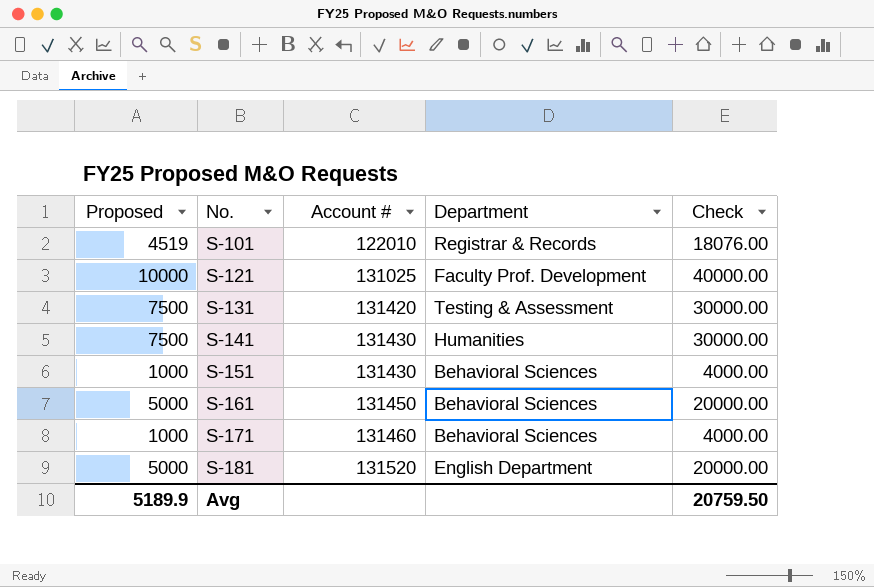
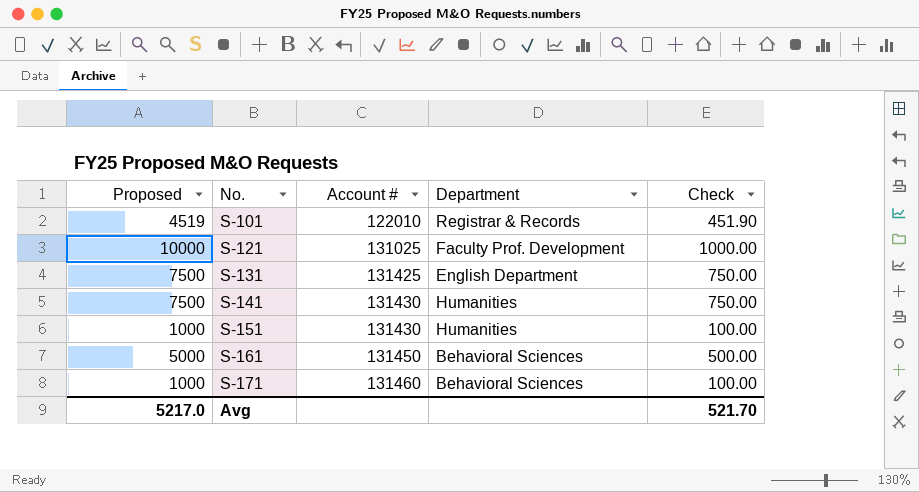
column Check | formula: [Proposed] * 4 -> [Proposed] * 0.1
row S-181: 5000 | 131520 | English Department | 20000.00 -> none
S-131 | Account #: 131420 -> 131425
S-131 | Department: Testing & Assessment -> English Department
S-151 | Department: Behavioral Sciences -> Humanities
Avg | Proposed: 5189.9 -> 5217.0
Avg | Check: 20759.50 -> 521.70

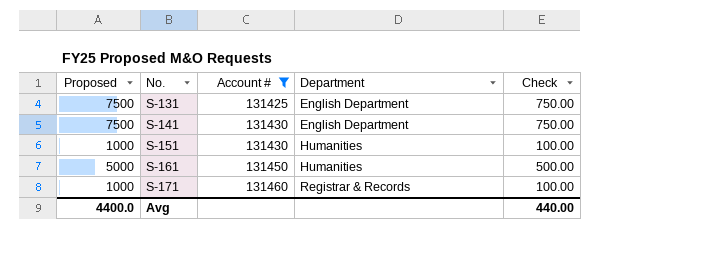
filter: none -> Account # >= 131425
S-141 | Department: Humanities -> English Department
S-161 | Department: Behavioral Sciences -> Humanities
S-171 | Department: Behavioral Sciences -> Registrar & Records
Avg | Proposed: 5217.0 -> 4400.0
Avg | Check: 521.70 -> 440.00

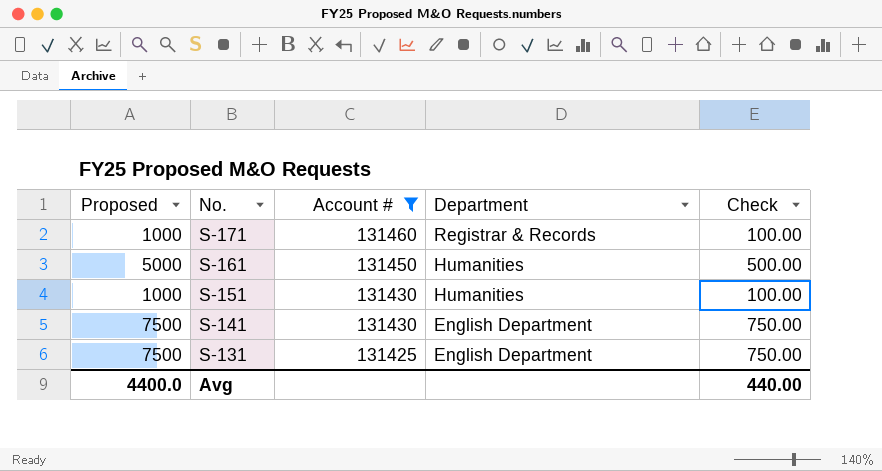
row order: No. ascending -> No. descending

